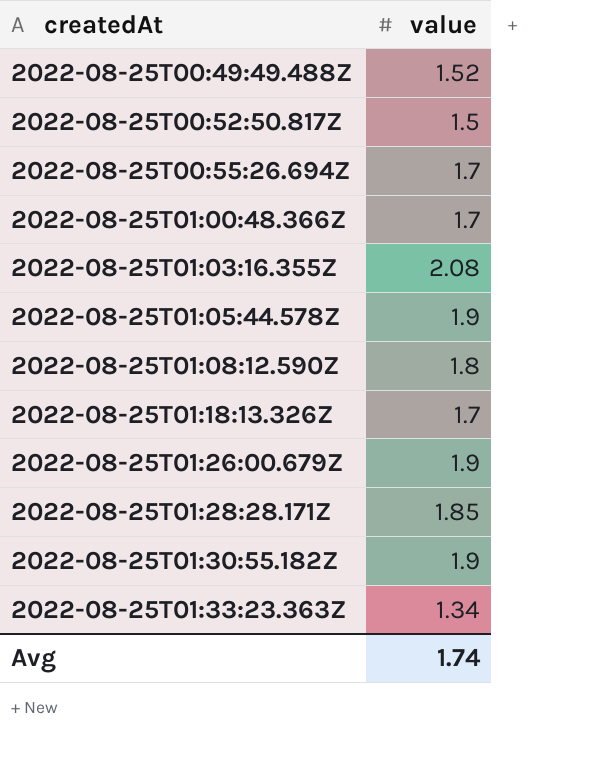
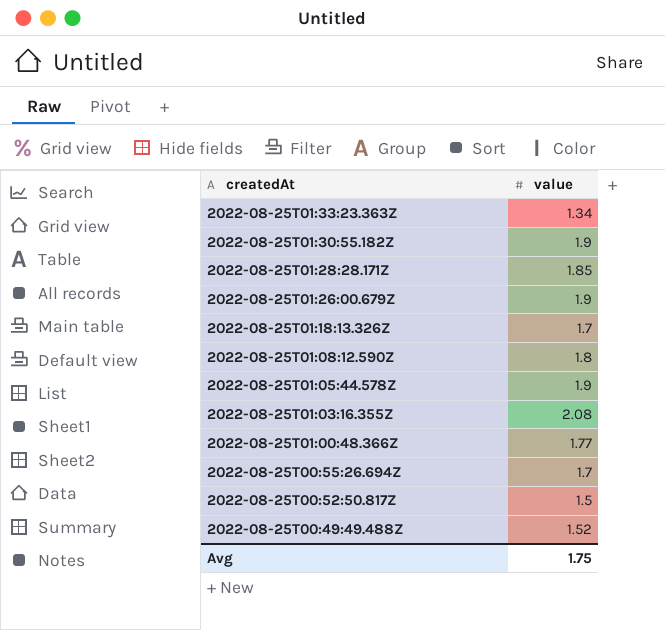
row order: createdAt ascending -> createdAt descending
2022-08-25T01:00:48.366Z | value: 1.7 -> 1.77
Avg | value: 1.74 -> 1.75

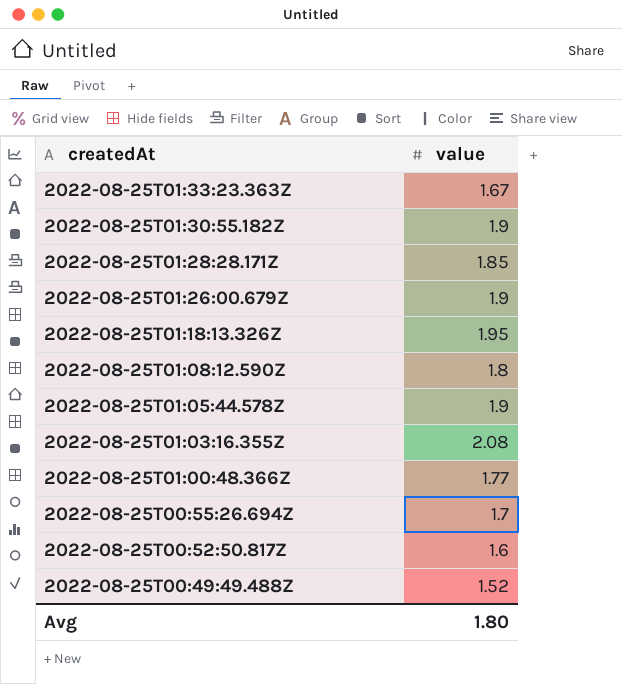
2022-08-25T01:33:23.363Z | value: 1.34 -> 1.67
2022-08-25T01:18:13.326Z | value: 1.7 -> 1.95
2022-08-25T00:52:50.817Z | value: 1.5 -> 1.6
Avg | value: 1.75 -> 1.80

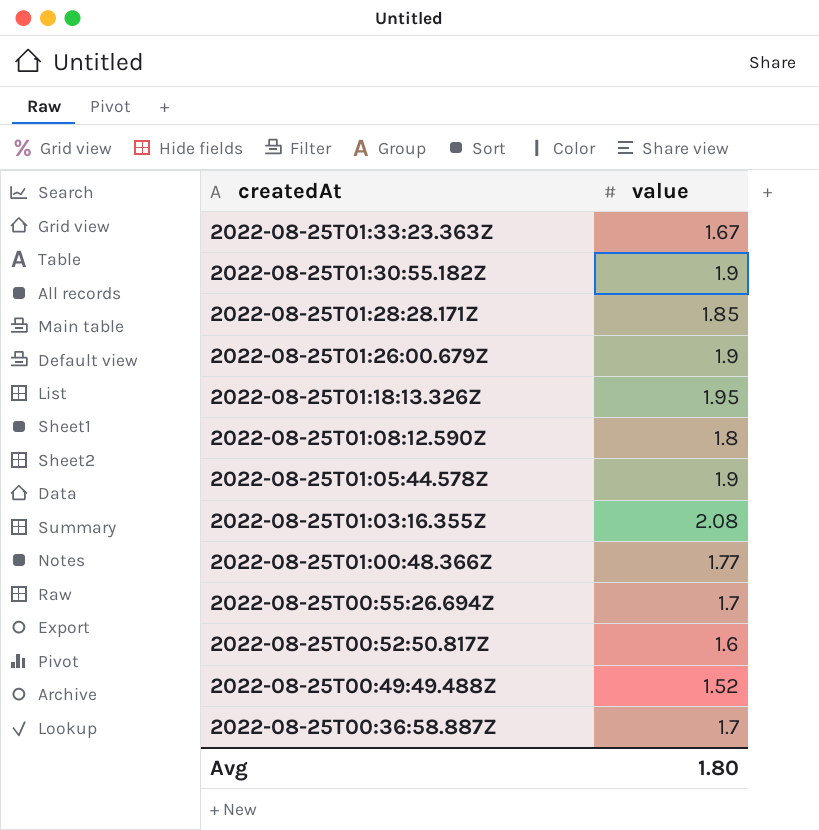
row 2022-08-25T00:36:58.887Z: none -> 1.7

